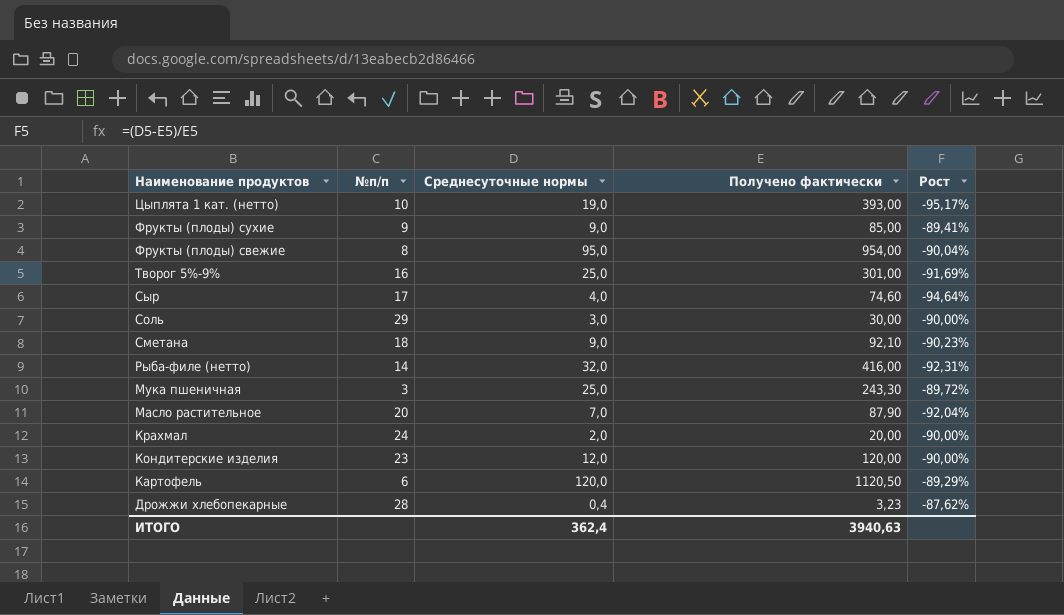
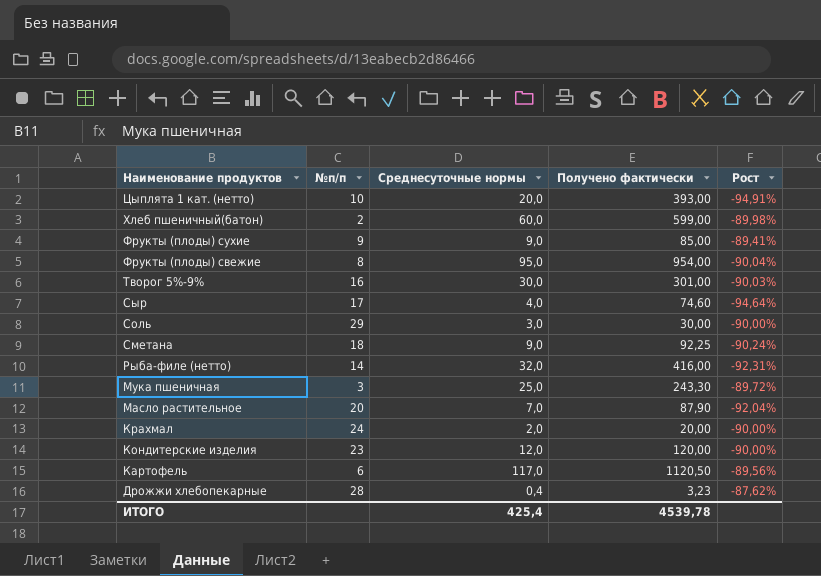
Цыплята 1 кат. (нетто) | Среднесуточные нормы: 19,0 -> 20,0
Цыплята 1 кат. (нетто) | Рост: -95,17% -> -94,91%
row Хлеб пшеничный(батон): none -> 2 | 60,0 | 599,00 | -89,98%
Творог 5%-9% | Среднесуточные нормы: 25,0 -> 30,0
Творог 5%-9% | Рост: -91,69% -> -90,03%
Сметана | Получено фактически: 92,10 -> 92,25
Сметана | Рост: -90,23% -> -90,24%
Картофель | Среднесуточные нормы: 120,0 -> 117,0
Картофель | Рост: -89,29% -> -89,56%
ИТОГО | Среднесуточные нормы: 362,4 -> 425,4
ИТОГО | Получено фактически: 3940,63 -> 4539,78

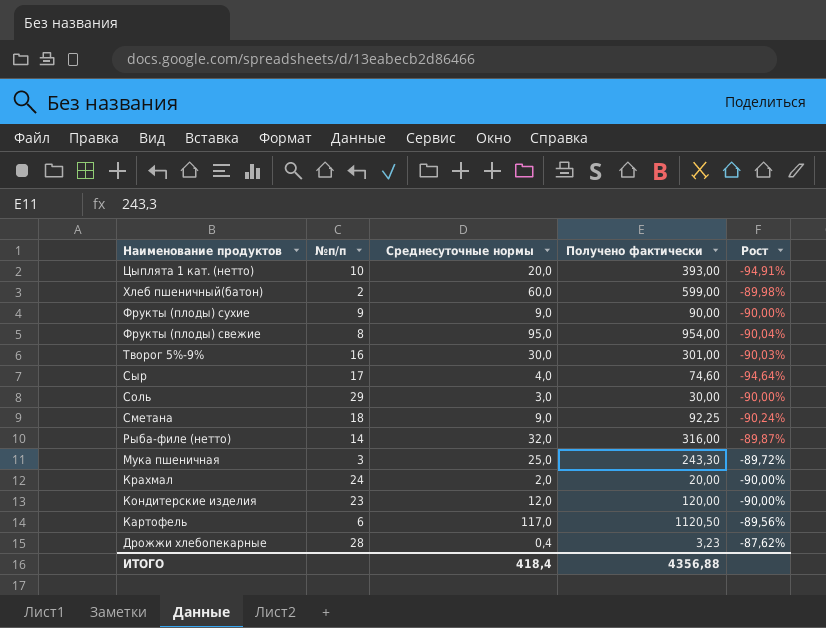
row Масло растительное: 20 | 7,0 | 87,90 | -92,04% -> none
Фрукты (плоды) сухие | Получено фактически: 85,00 -> 90,00
Фрукты (плоды) сухие | Рост: -89,41% -> -90,00%
Рыба-филе (нетто) | Получено фактически: 416,00 -> 316,00
Рыба-филе (нетто) | Рост: -92,31% -> -89,87%
ИТОГО | Среднесуточные нормы: 425,4 -> 418,4
ИТОГО | Получено фактически: 4539,78 -> 4356,88

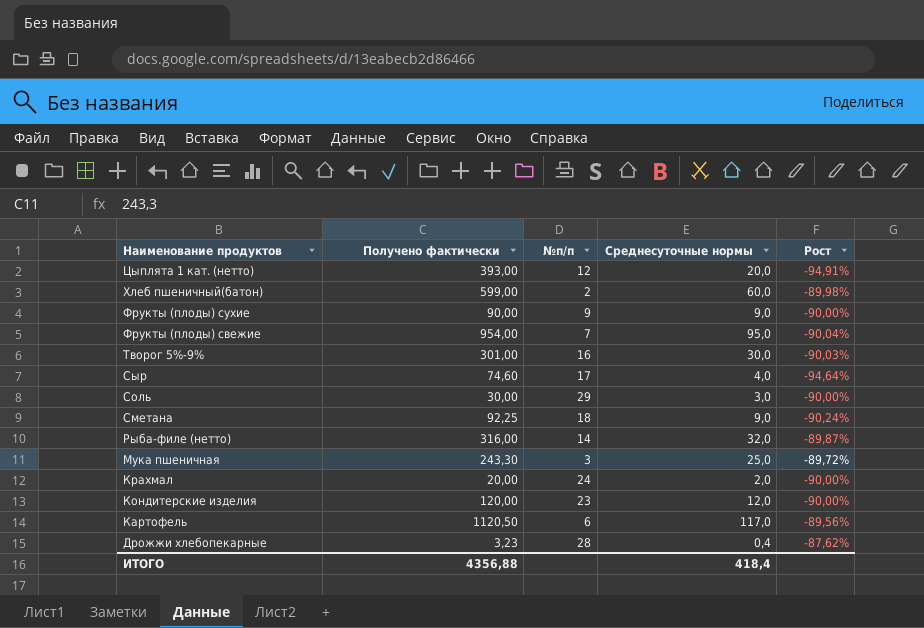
column Получено фактически | position: 4 -> 2
Цыплята 1 кат. (нетто) | №п/п: 10 -> 12
Фрукты (плоды) свежие | №п/п: 8 -> 7

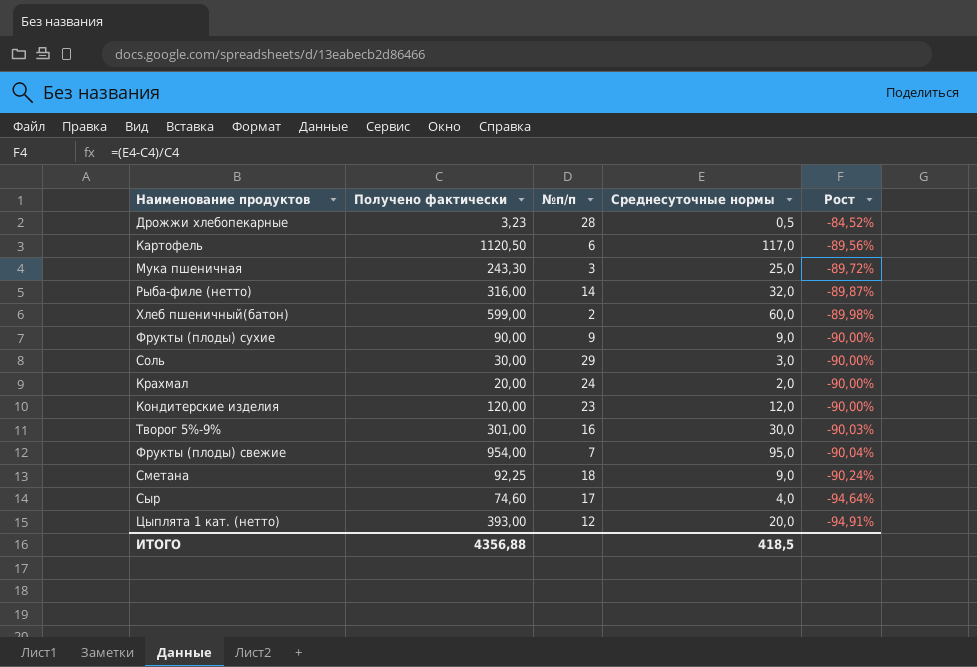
row order: Наименование продуктов descending -> Рост descending
Дрожжи хлебопекарные | Среднесуточные нормы: 0,4 -> 0,5
Дрожжи хлебопекарные | Рост: -87,62% -> -84,52%
ИТОГО | Среднесуточные нормы: 418,4 -> 418,5

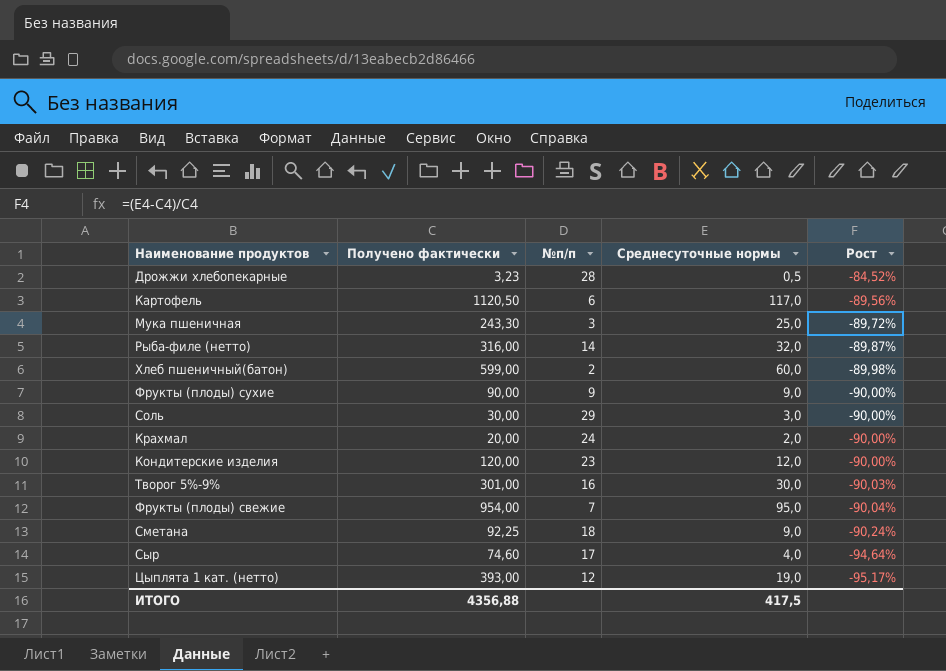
Цыплята 1 кат. (нетто) | Среднесуточные нормы: 20,0 -> 19,0
Цыплята 1 кат. (нетто) | Рост: -94,91% -> -95,17%
ИТОГО | Среднесуточные нормы: 418,5 -> 417,5

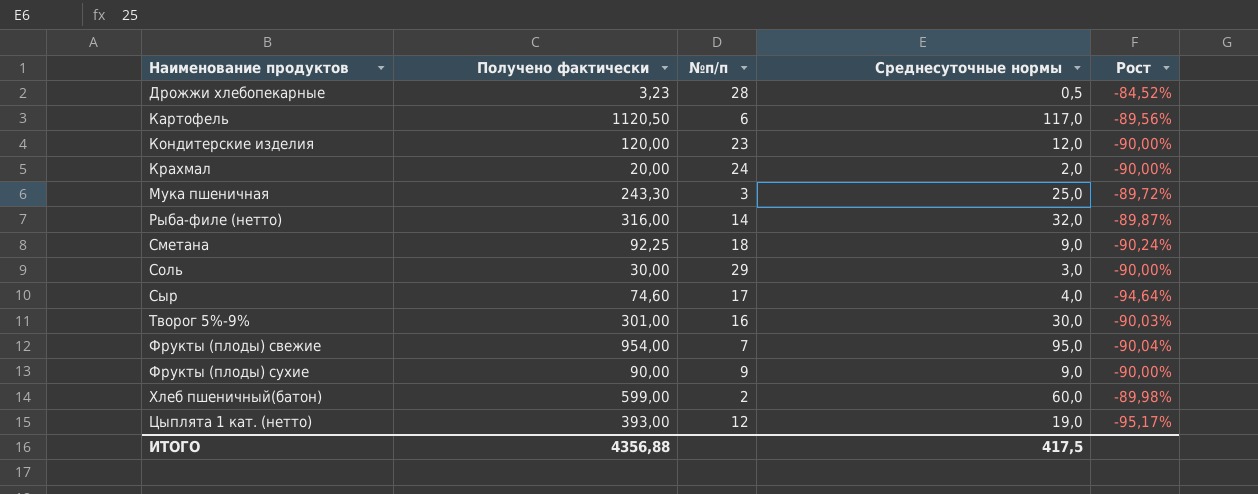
row order: Рост descending -> Наименование продуктов ascending

